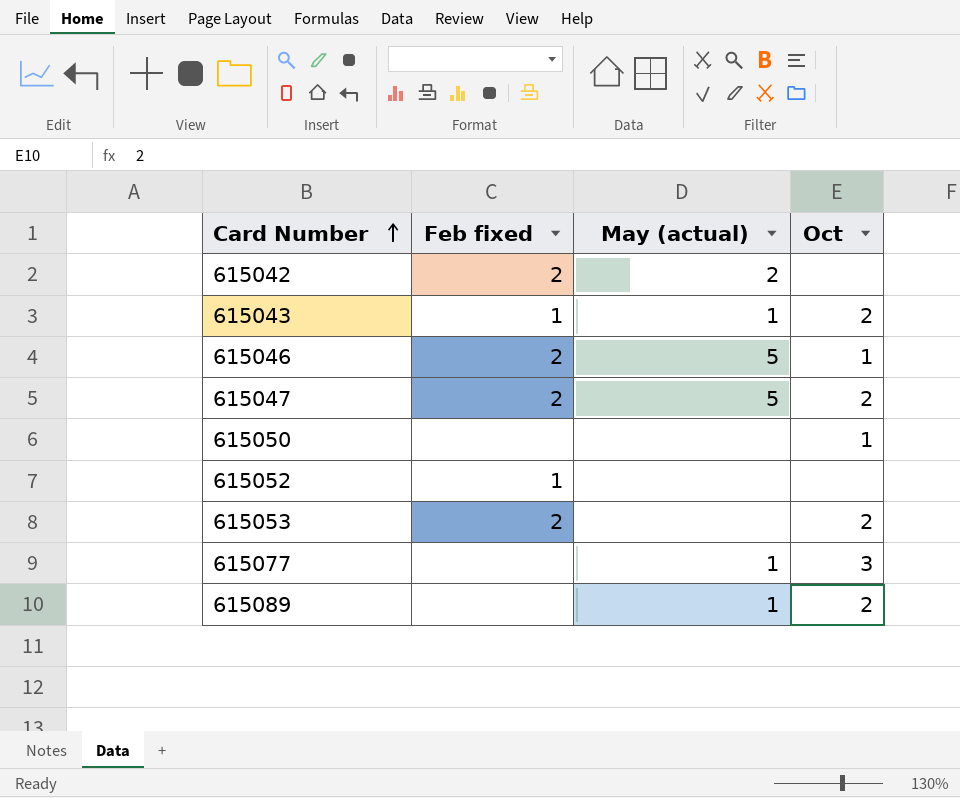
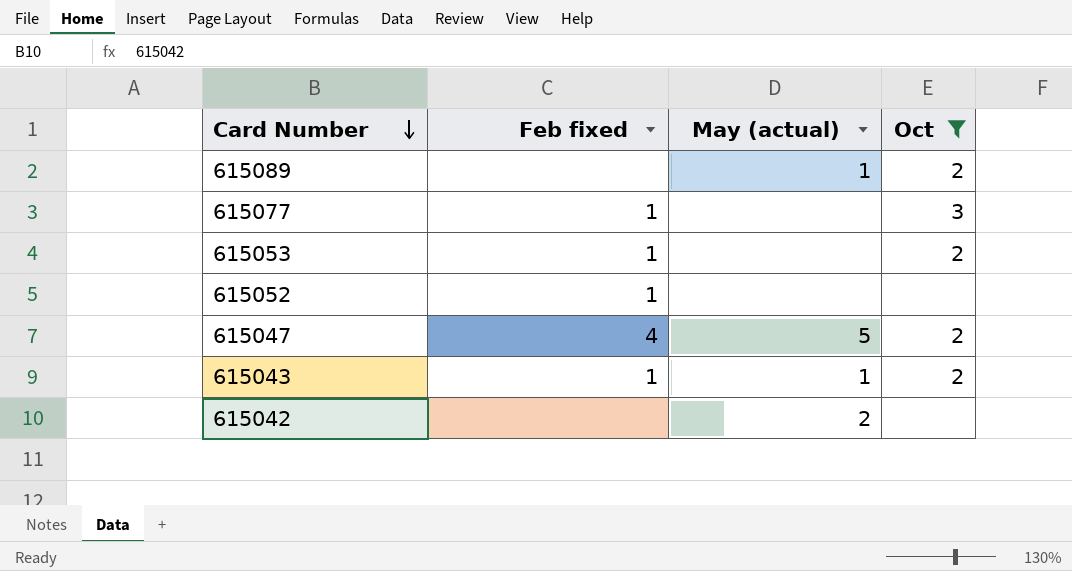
filter: none -> Oct != 1
row order: Card Number ascending -> Card Number descending
615077 | Feb fixed: none -> 1
615077 | May (actual): 1 -> none
615053 | Feb fixed: 2 -> 1
615047 | Feb fixed: 2 -> 4
615042 | Feb fixed: 2 -> none

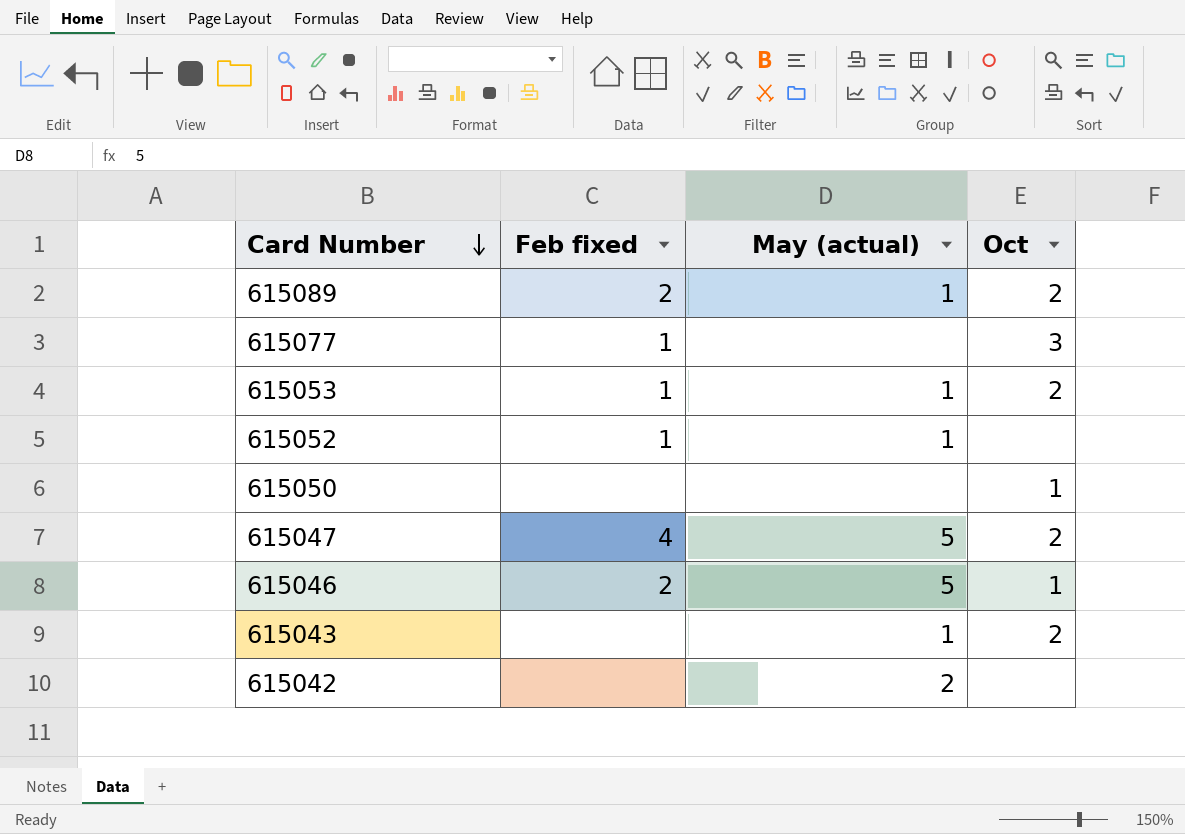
filter: Oct != 1 -> none
615089 | Feb fixed: none -> 2
615053 | May (actual): none -> 1
615052 | May (actual): none -> 1
615043 | Feb fixed: 1 -> none

